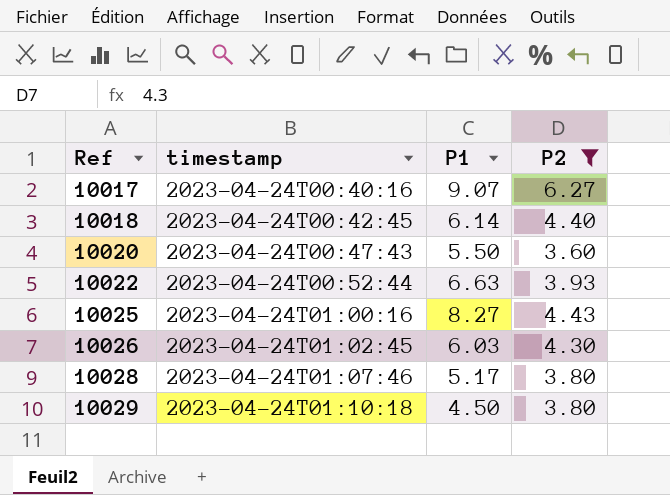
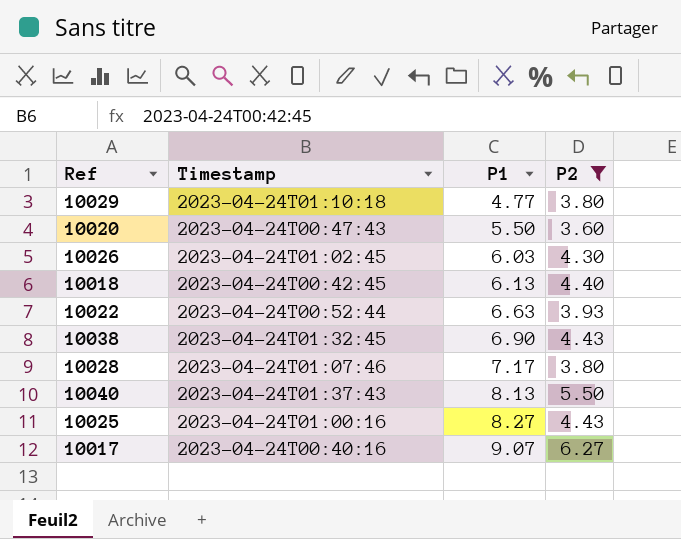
row order: Ref ascending -> P1 ascending
column name: timestamp -> Timestamp
10029 | P1: 4.50 -> 4.77
10018 | P1: 6.14 -> 6.13
row 10038: none -> 2023-04-24T01:32:45 | 6.90 | 4.43
10028 | P1: 5.17 -> 7.17
row 10040: none -> 2023-04-24T01:37:43 | 8.13 | 5.50

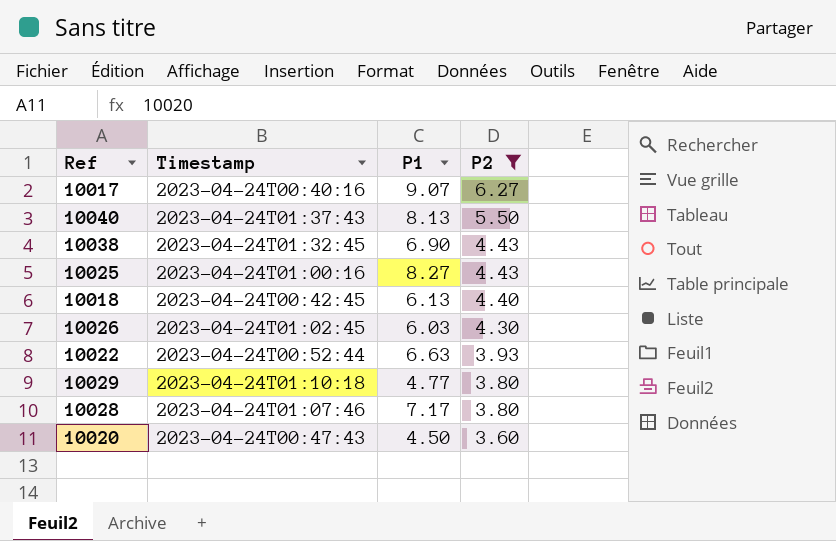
row order: P1 ascending -> P2 descending
10020 | P1: 5.50 -> 4.50

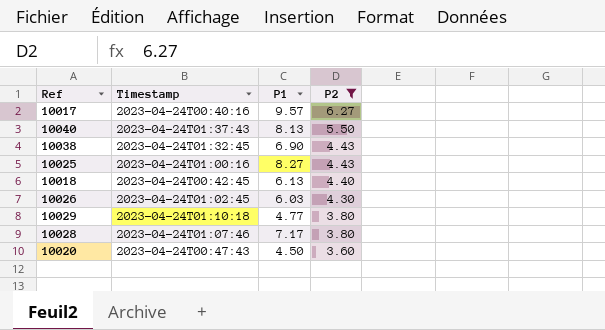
row 10022: 2023-04-24T00:52:44 | 6.63 | 3.93 -> none
10017 | P1: 9.07 -> 9.57

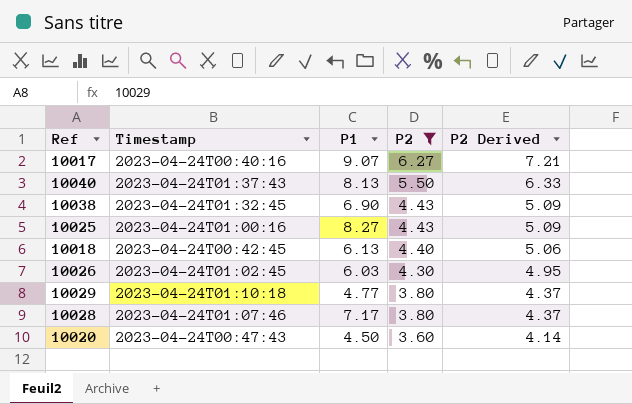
column P2 Derived | formula: none -> [P2] * 1.15
10017 | P1: 9.57 -> 9.07

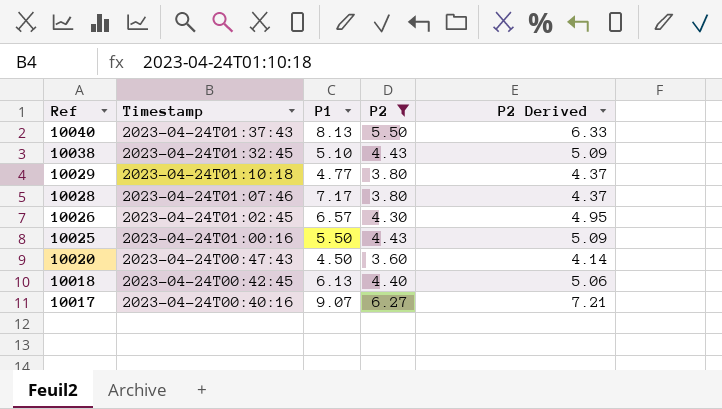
row order: P2 descending -> Ref descending
10038 | P1: 6.90 -> 5.10
10026 | P1: 6.03 -> 6.57
10025 | P1: 8.27 -> 5.50

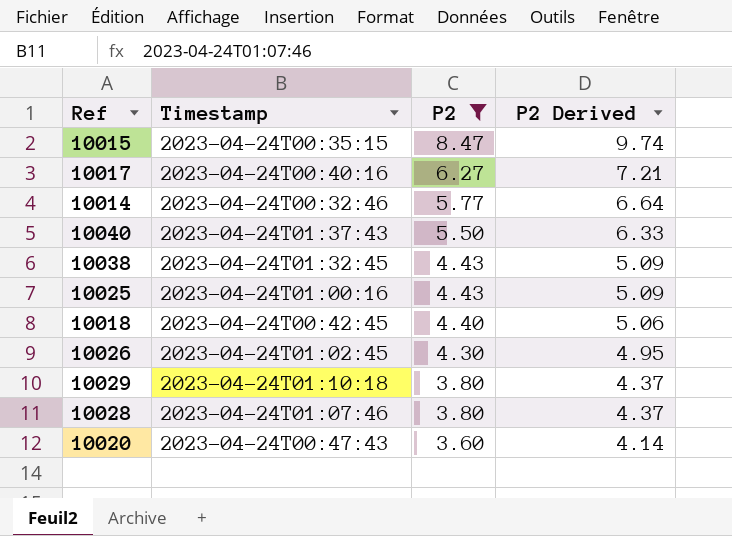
row order: Ref descending -> P2 descending
column P1 | position: 3 -> none
row 10015: none -> 2023-04-24T00:35:15 | 8.47 | 9.74
row 10014: none -> 2023-04-24T00:32:46 | 5.77 | 6.64

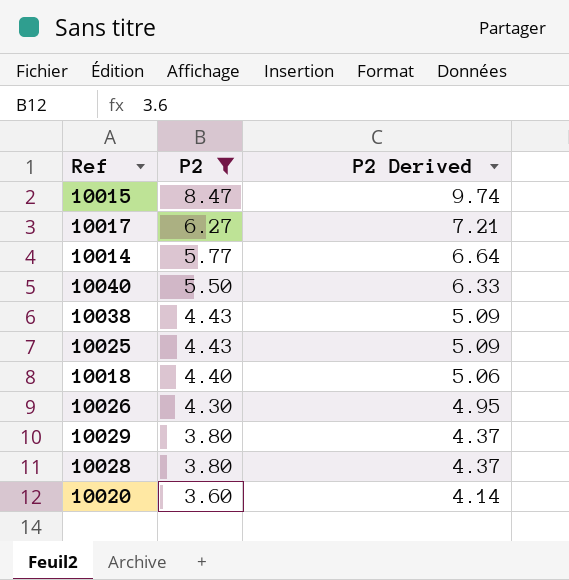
column Timestamp | position: 2 -> none

